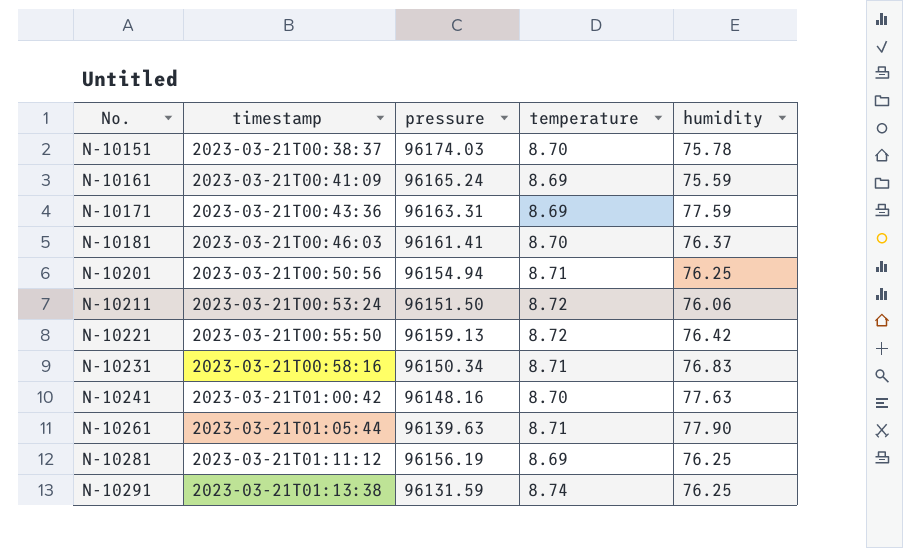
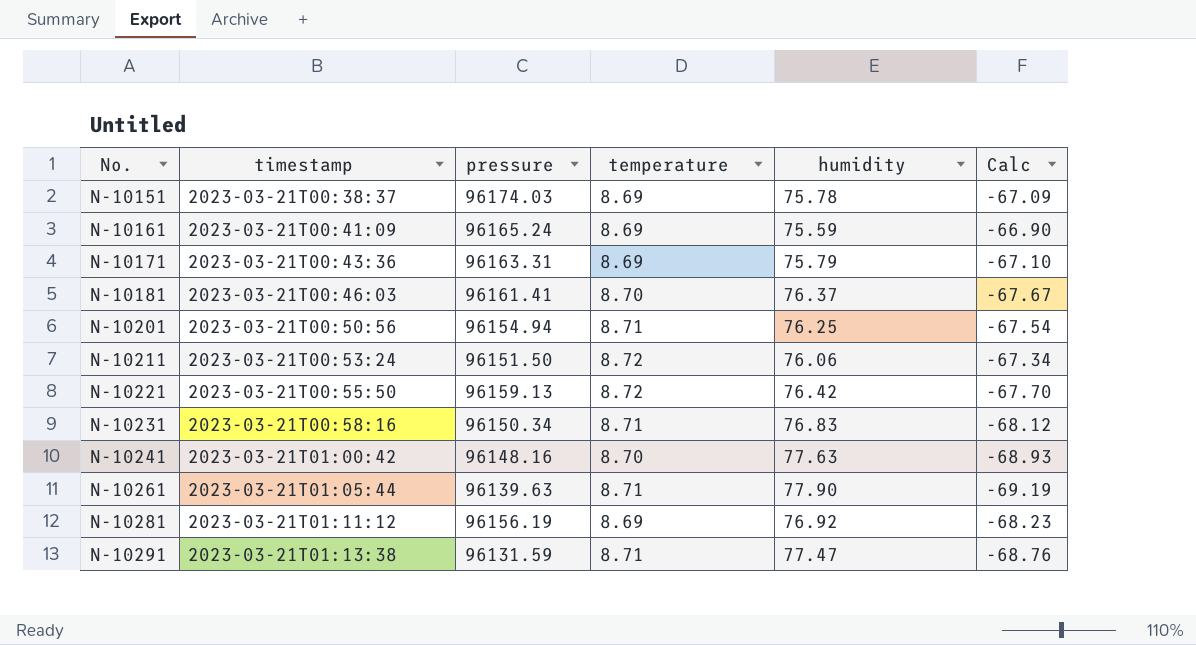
column Calc | formula: none -> [temperature] - [humidity]
N-10151 | temperature: 8.70 -> 8.69
N-10171 | humidity: 77.59 -> 75.79
N-10281 | humidity: 76.25 -> 76.92
N-10291 | temperature: 8.74 -> 8.71
N-10291 | humidity: 76.25 -> 77.47

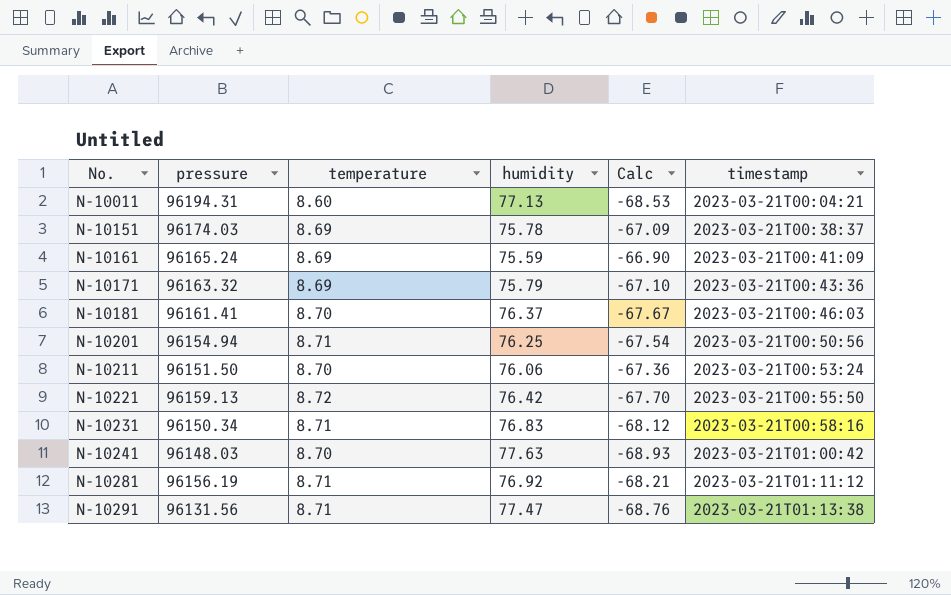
column timestamp | position: 2 -> 6
row N-10261: 2023-03-21T01:05:44 | 96139.63 | 8.71 | 77.90 | -69.19 -> none
row N-10011: none -> 96194.31 | 8.60 | 77.13 | -68.53 | 2023-03-21T00:04:21
N-10171 | pressure: 96163.31 -> 96163.32
N-10211 | temperature: 8.72 -> 8.70
N-10211 | Calc: -67.34 -> -67.36
N-10241 | pressure: 96148.16 -> 96148.03
N-10281 | temperature: 8.69 -> 8.71
N-10281 | Calc: -68.23 -> -68.21
N-10291 | pressure: 96131.59 -> 96131.56

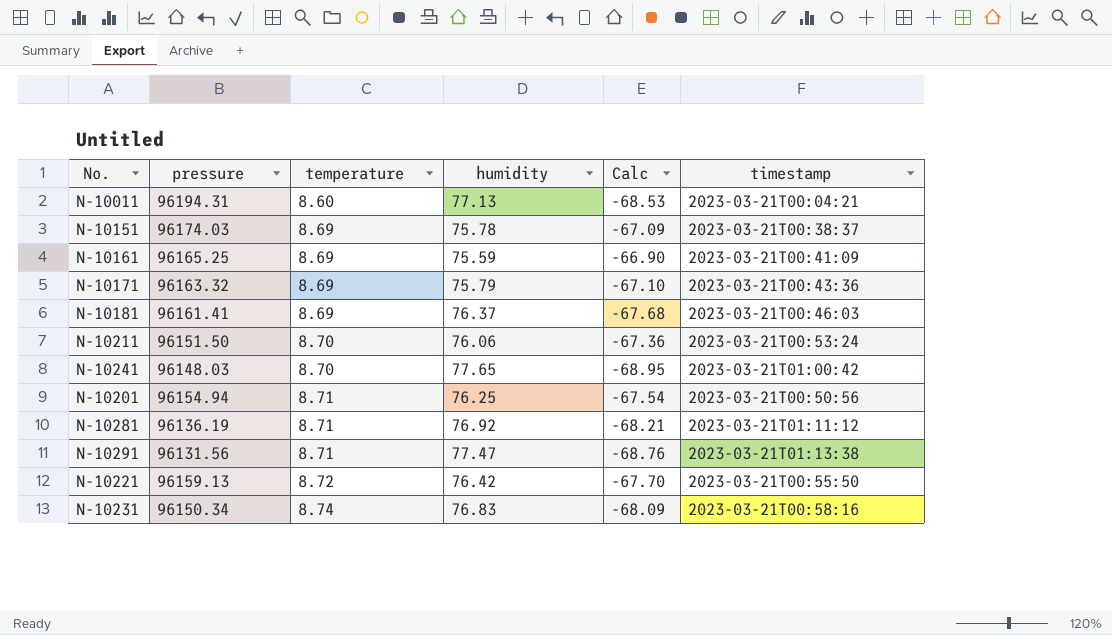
row order: No. ascending -> temperature ascending
N-10161 | pressure: 96165.24 -> 96165.25
N-10181 | temperature: 8.70 -> 8.69
N-10181 | Calc: -67.67 -> -67.68
N-10241 | humidity: 77.63 -> 77.65
N-10241 | Calc: -68.93 -> -68.95
N-10281 | pressure: 96156.19 -> 96136.19
N-10231 | temperature: 8.71 -> 8.74
N-10231 | Calc: -68.12 -> -68.09

